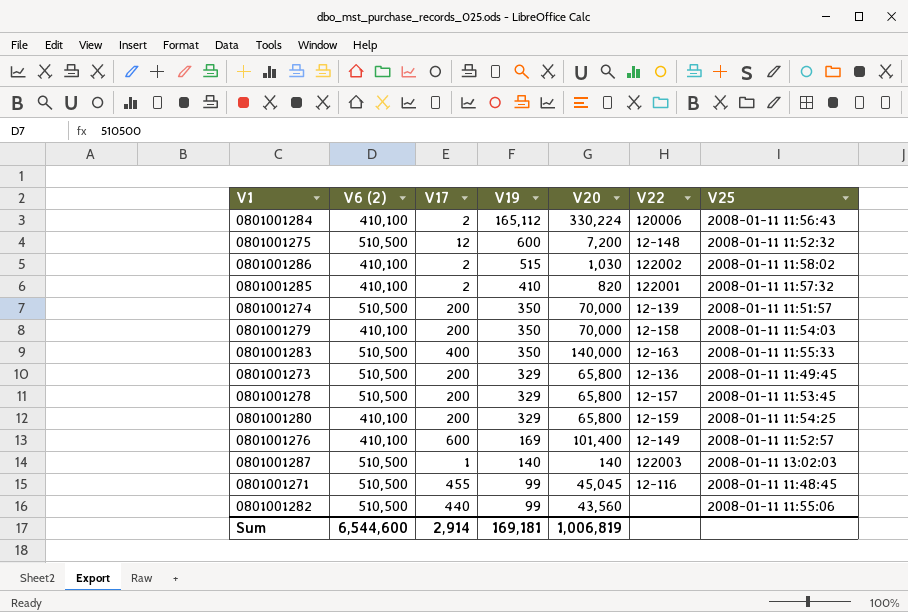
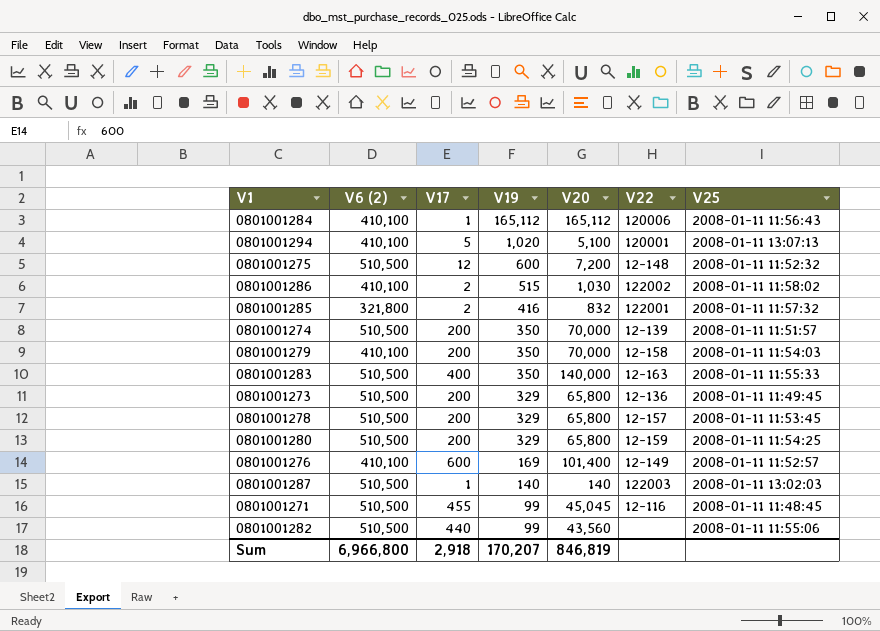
0801001284 | V17: 2 -> 1
0801001284 | V20: 330,224 -> 165,112
row 0801001294: none -> 410,100 | 5 | 1,020 | 5,100 | 120001 | 2008-01-11 13:07:13
0801001285 | V6 (2): 410,100 -> 321,800
0801001285 | V19: 410 -> 416
0801001285 | V20: 820 -> 832
0801001280 | V6 (2): 410,100 -> 510,500
Sum | V6 (2): 6,544,600 -> 6,966,800
Sum | V17: 2,914 -> 2,918
Sum | V19: 169,181 -> 170,207
Sum | V20: 1,006,819 -> 846,819

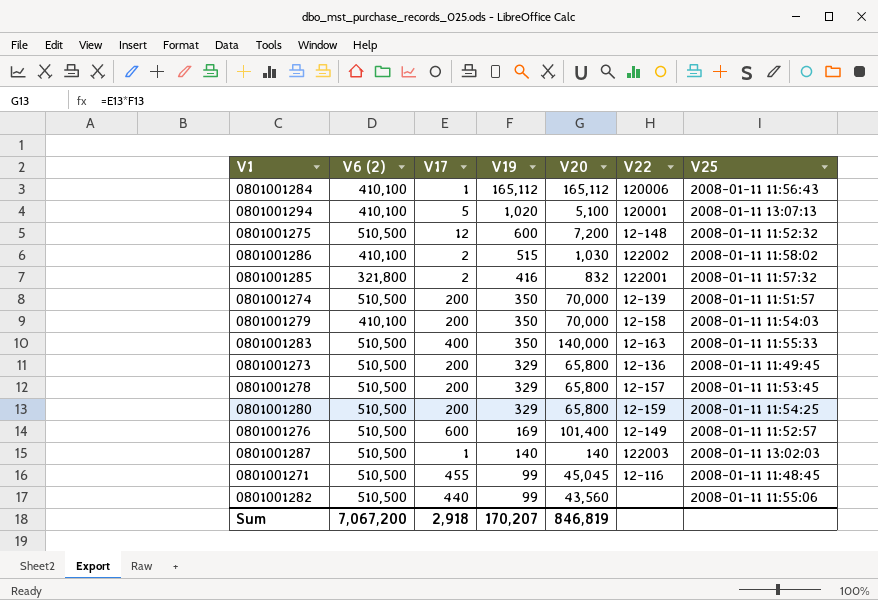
0801001276 | V6 (2): 410,100 -> 510,500
Sum | V6 (2): 6,966,800 -> 7,067,200

